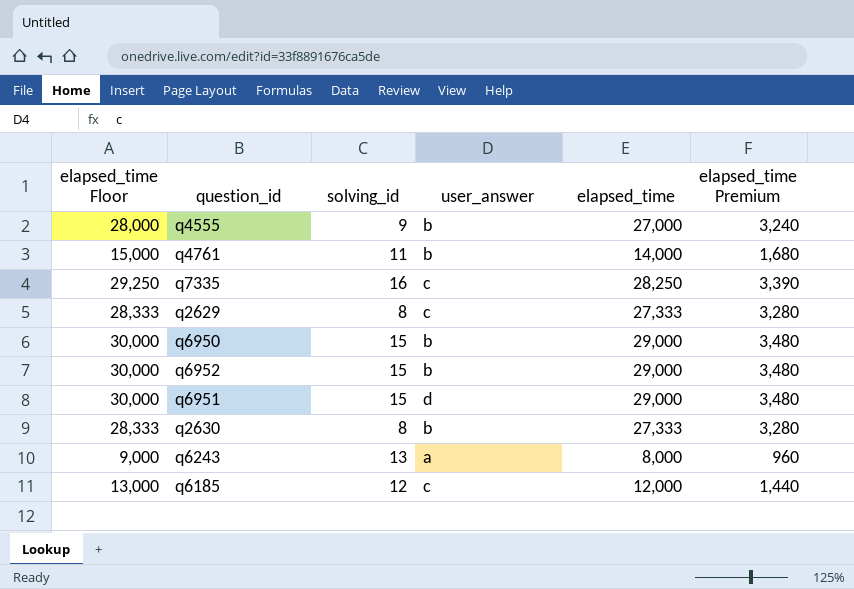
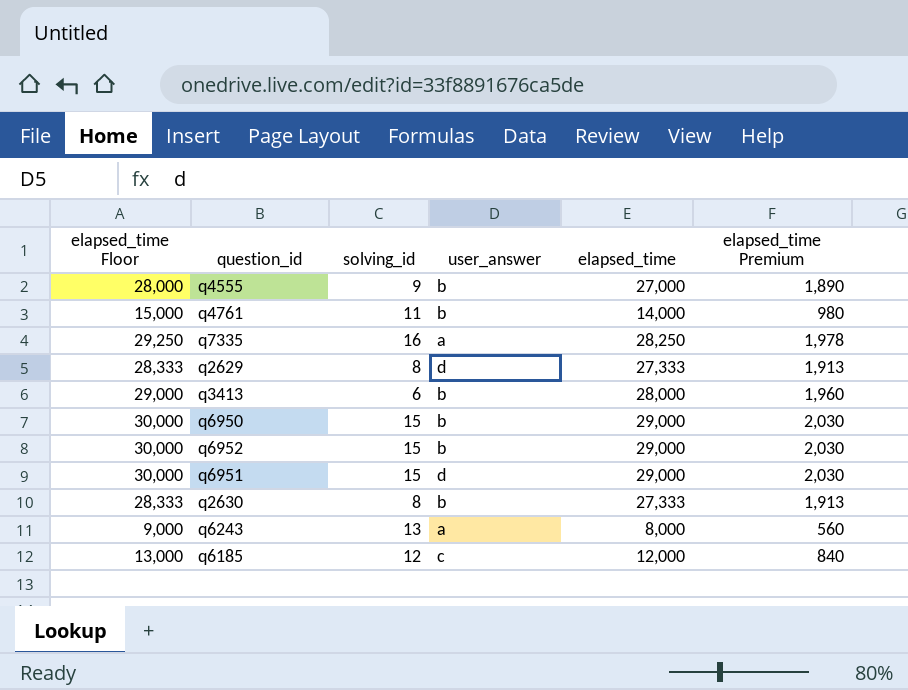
column elapsed_time Premium | formula: [elapsed_time] * 0.12 -> [elapsed_time] * 0.07
q7335 | user_answer: c -> a
q2629 | user_answer: c -> d
row q3413: none -> 29,000 | 6 | b | 28,000 | 1,960

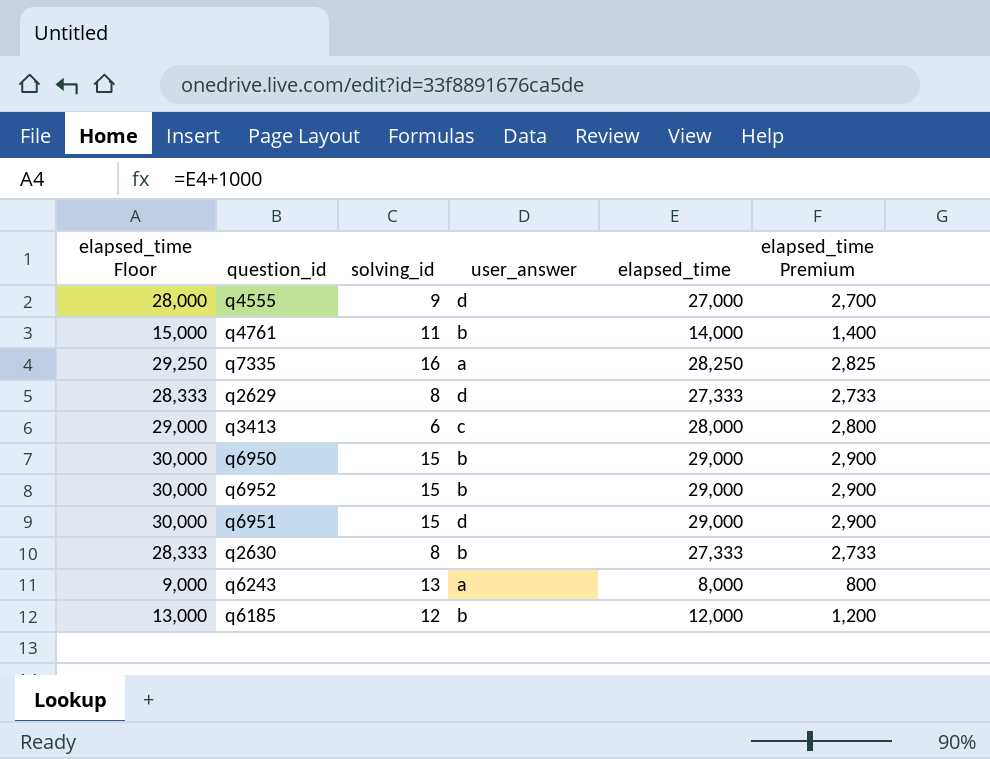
column elapsed_time Premium | formula: [elapsed_time] * 0.07 -> [elapsed_time] * 0.1
q4555 | user_answer: b -> d
q3413 | user_answer: b -> c
q6185 | user_answer: c -> b

